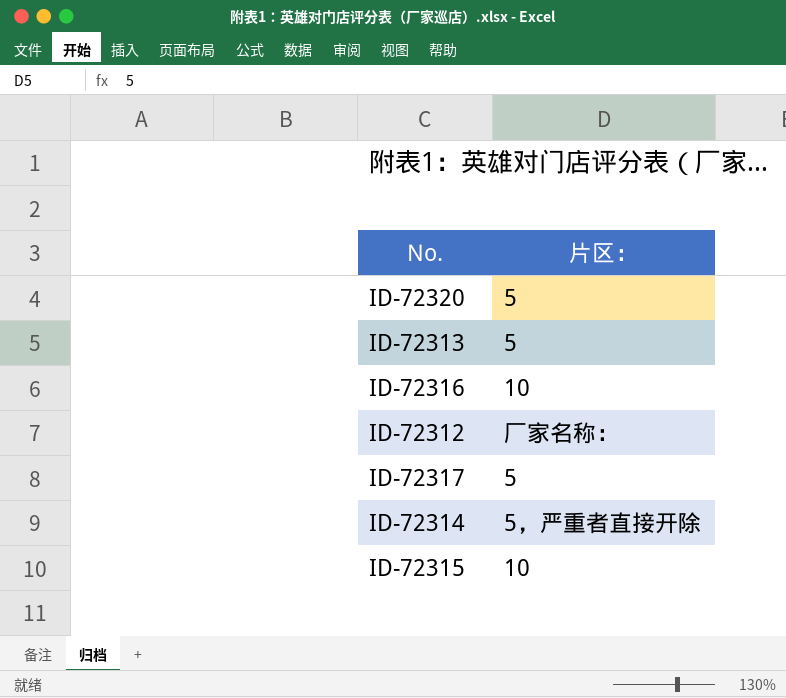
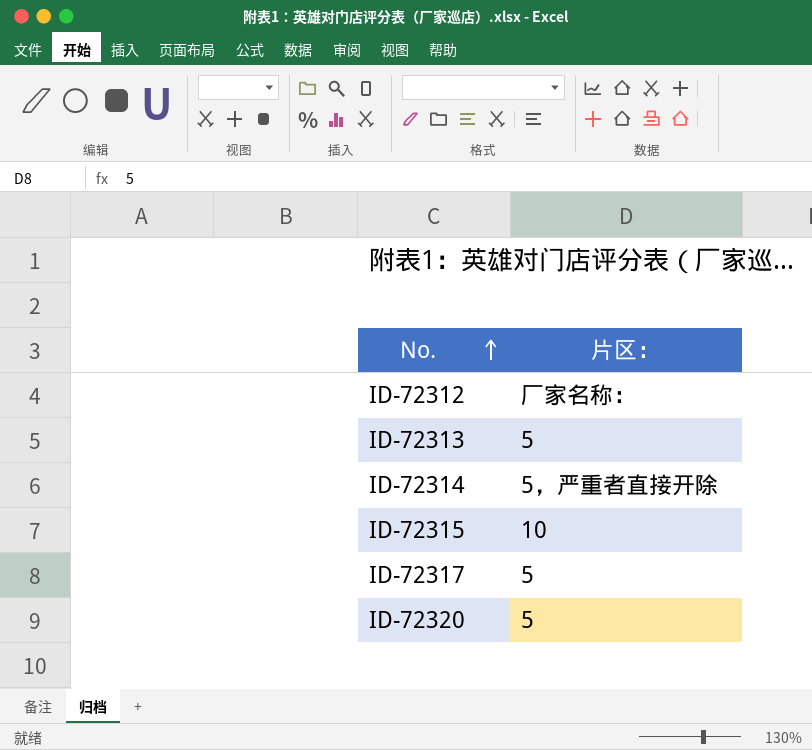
row order: none -> No. ascending
row ID-72316: 10 -> none

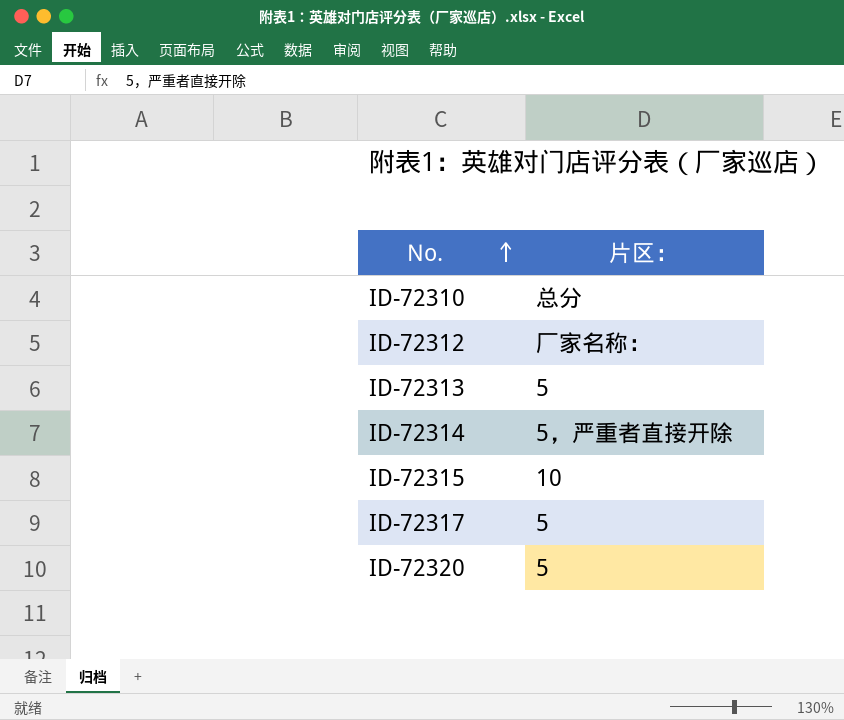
row ID-72310: none -> 总分

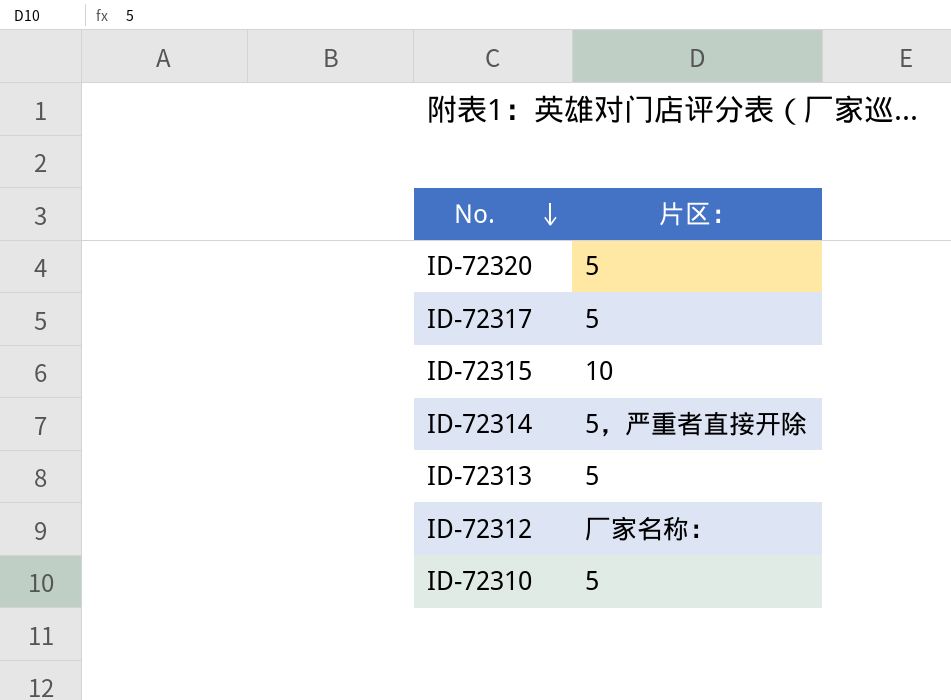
row order: No. ascending -> No. descending
ID-72310 | 片区：: 总分 -> 5

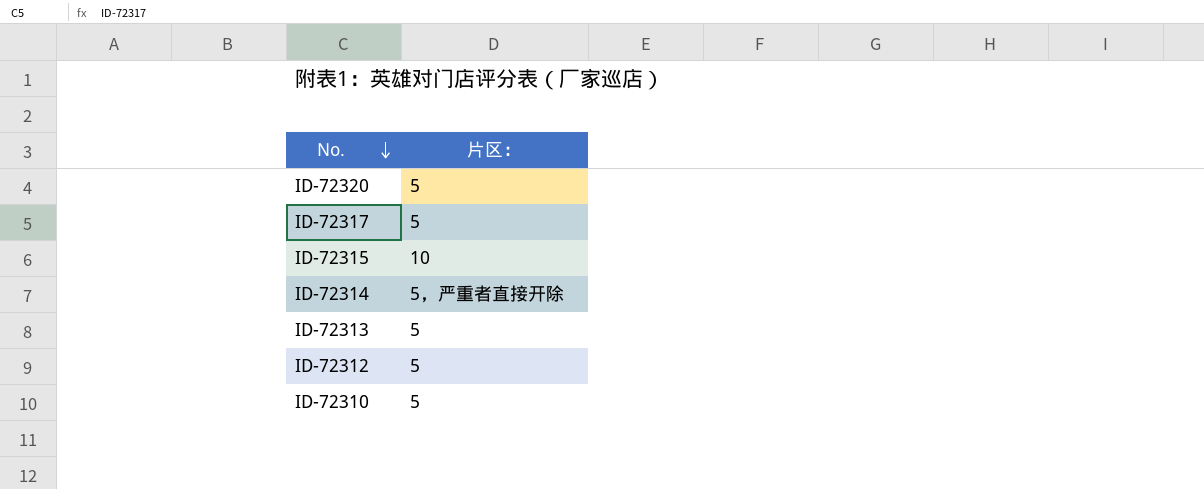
ID-72312 | 片区：: 厂家名称： -> 5

